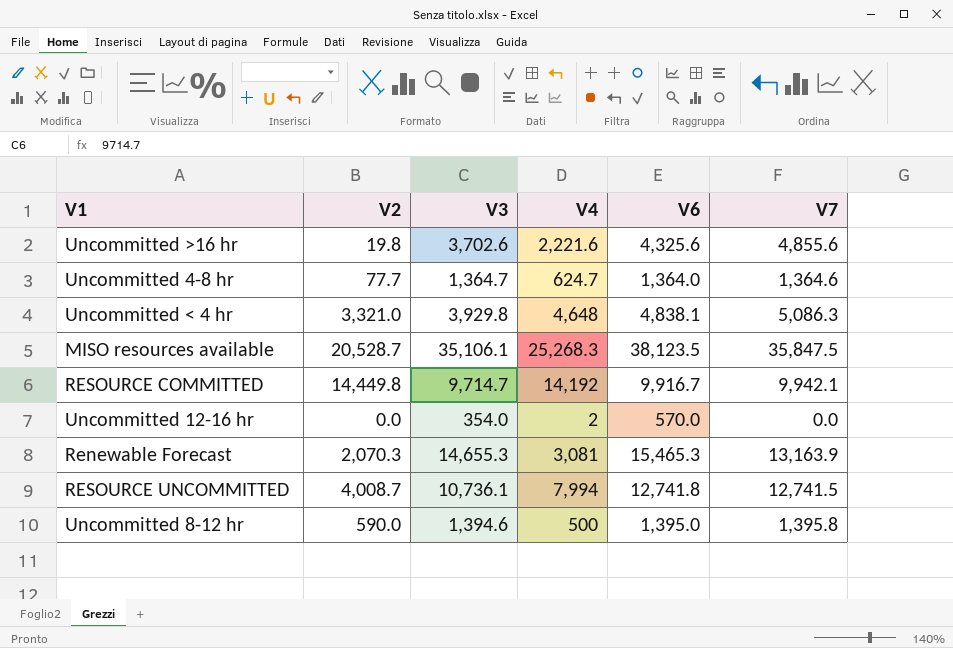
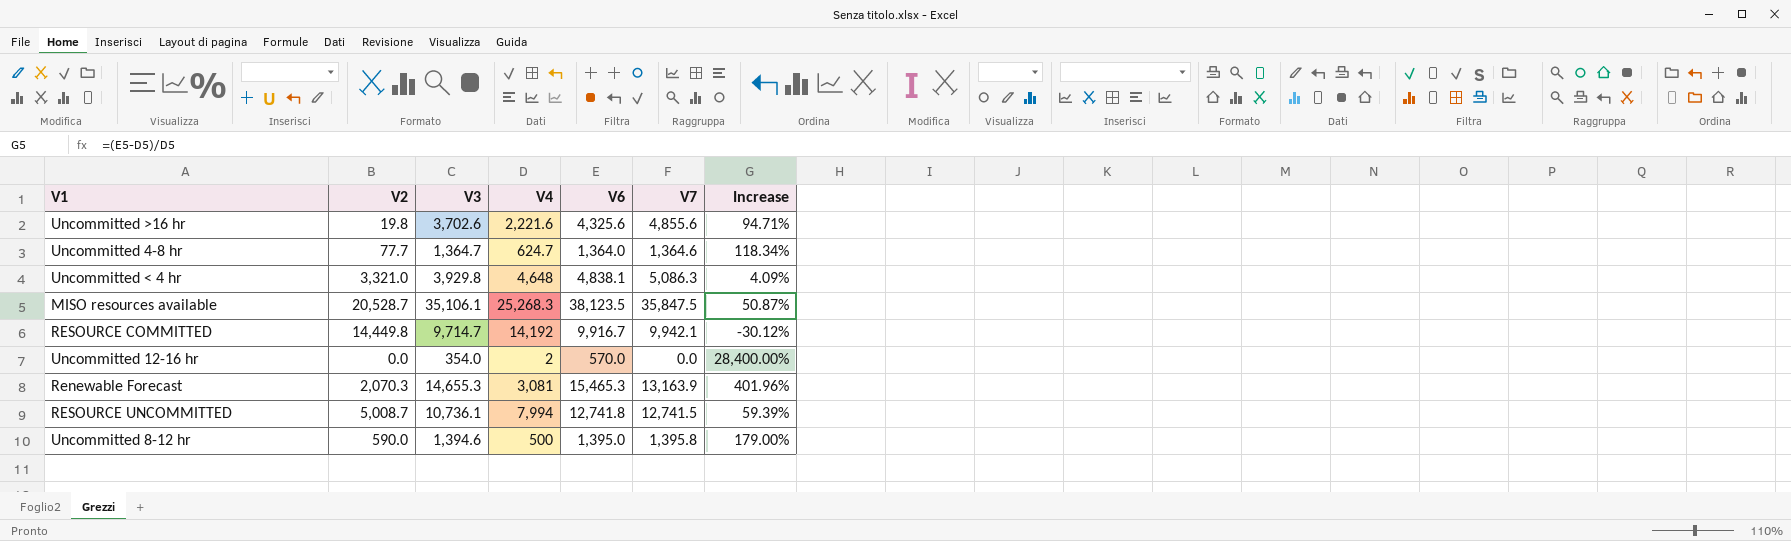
column Increase | formula: none -> ([V6] - [V4]) / [V4]
RESOURCE UNCOMMITTED | V2: 4,008.7 -> 5,008.7

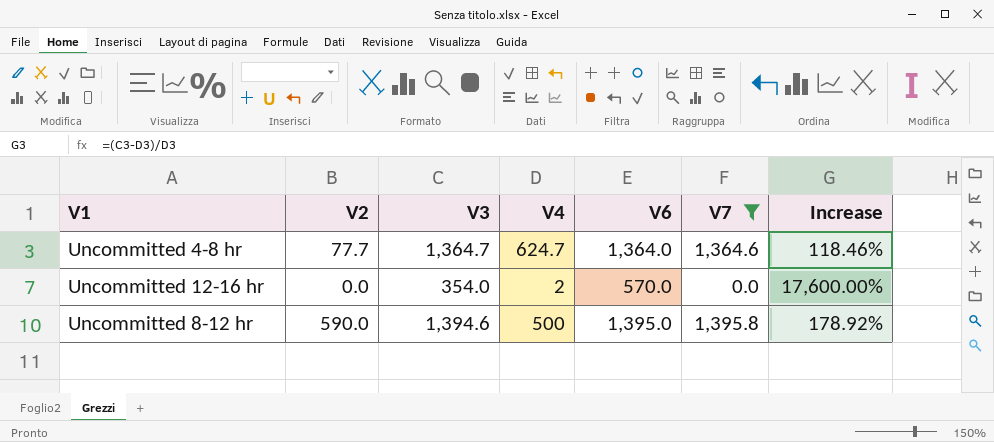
filter: none -> V7 <= 1,395.8
column Increase | formula: ([V6] - [V4]) / [V4] -> ([V3] - [V4]) / [V4]

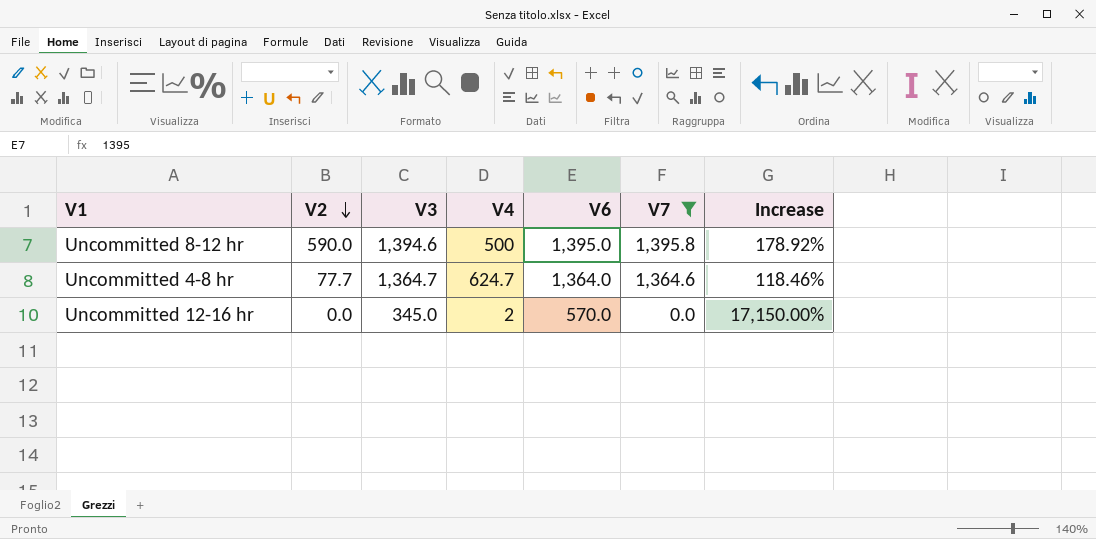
row order: none -> V2 descending
Uncommitted 12-16 hr | V3: 354.0 -> 345.0
Uncommitted 12-16 hr | Increase: 17,600.00% -> 17,150.00%

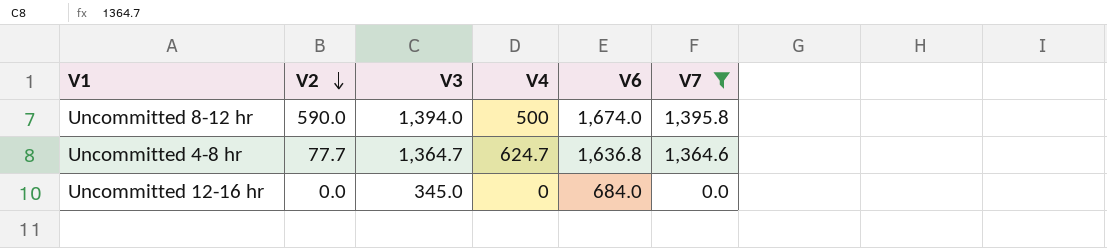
column Increase | formula: ([V3] - [V4]) / [V4] -> none
Uncommitted 8-12 hr | V3: 1,394.6 -> 1,394.0
Uncommitted 8-12 hr | V6: 1,395.0 -> 1,674.0
Uncommitted 4-8 hr | V6: 1,364.0 -> 1,636.8
Uncommitted 12-16 hr | V4: 2 -> 0
Uncommitted 12-16 hr | V6: 570.0 -> 684.0

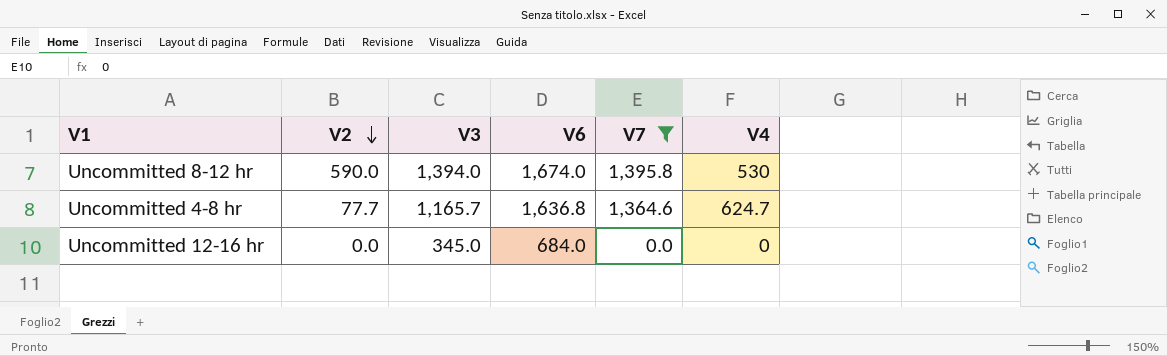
column V4 | position: 4 -> 6
Uncommitted 8-12 hr | V4: 500 -> 530
Uncommitted 4-8 hr | V3: 1,364.7 -> 1,165.7

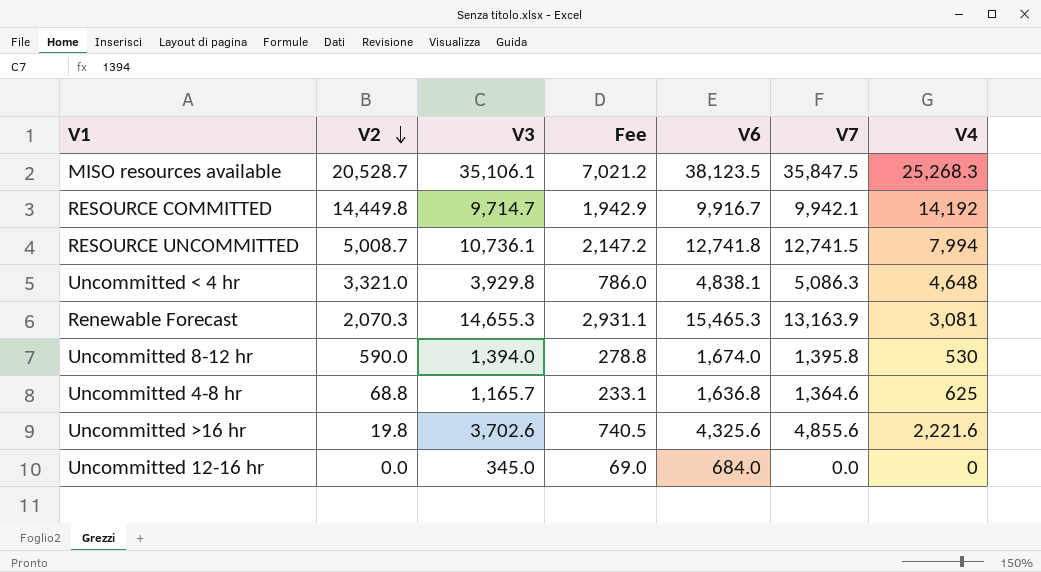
filter: V7 <= 1,395.8 -> none
column Fee | formula: none -> [V3] * 0.2
Uncommitted 4-8 hr | V2: 77.7 -> 68.8
Uncommitted 4-8 hr | V4: 624.7 -> 625

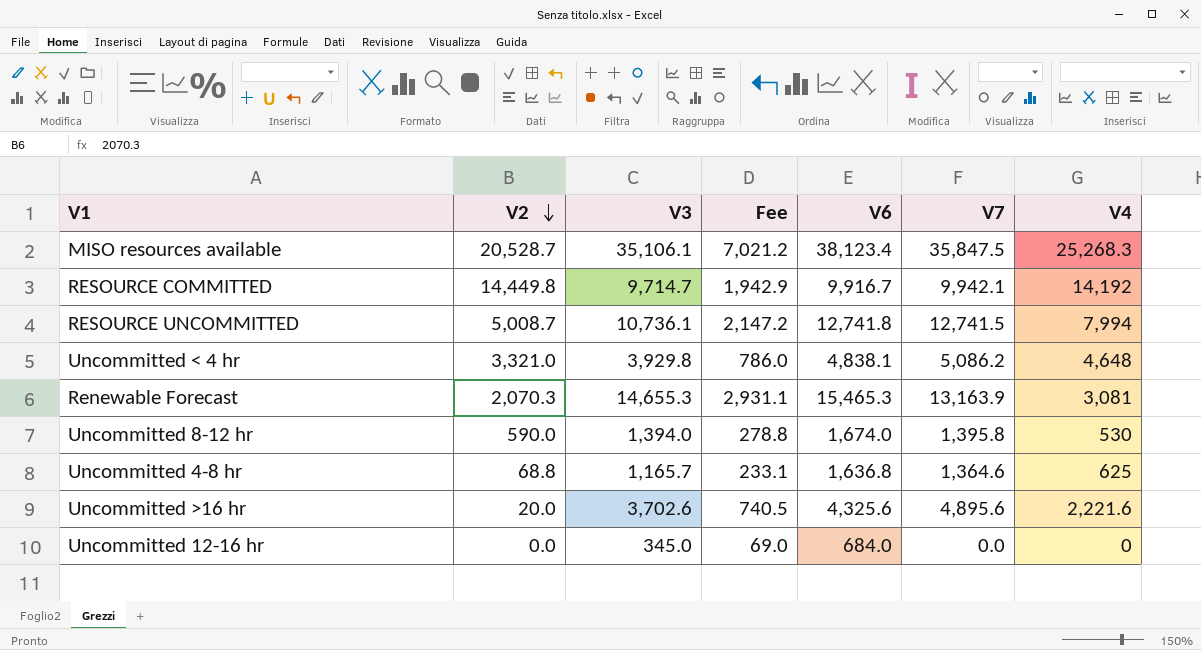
MISO resources available | V6: 38,123.5 -> 38,123.4
Uncommitted < 4 hr | V7: 5,086.3 -> 5,086.2
Uncommitted >16 hr | V2: 19.8 -> 20.0
Uncommitted >16 hr | V7: 4,855.6 -> 4,895.6

